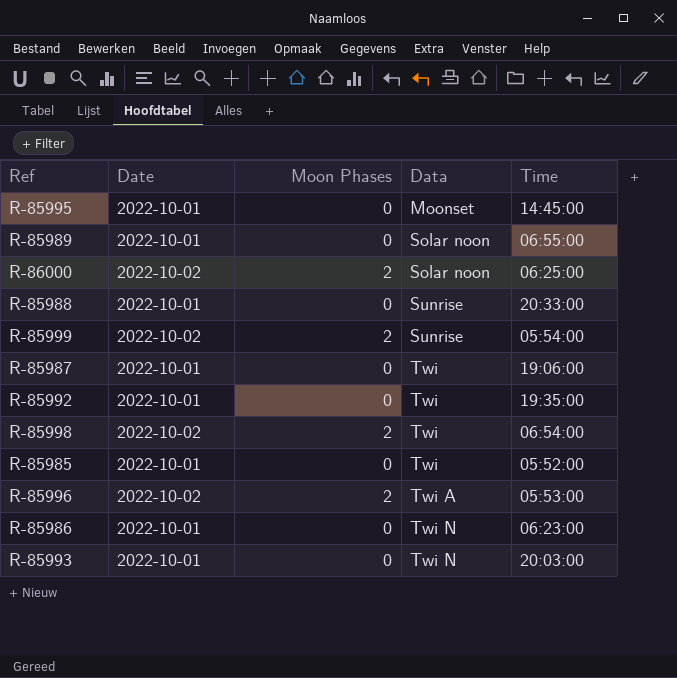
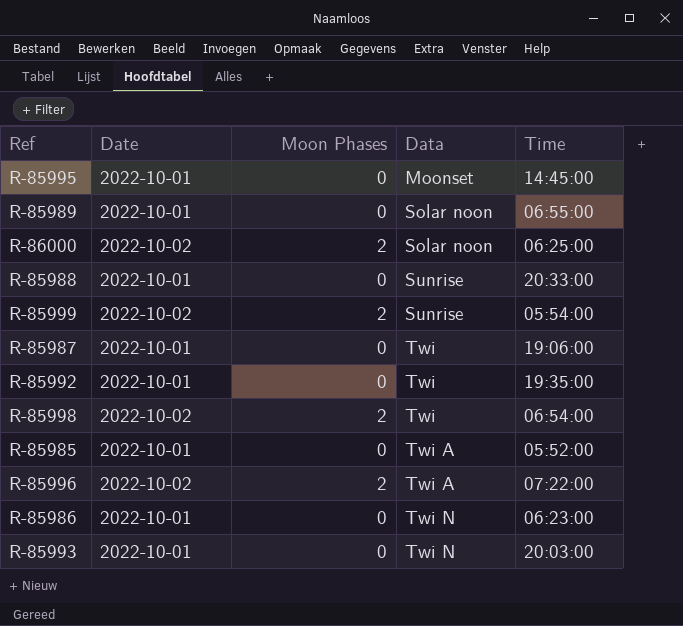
R-85985 | Data: Twi -> Twi A
R-85996 | Time: 05:53:00 -> 07:22:00

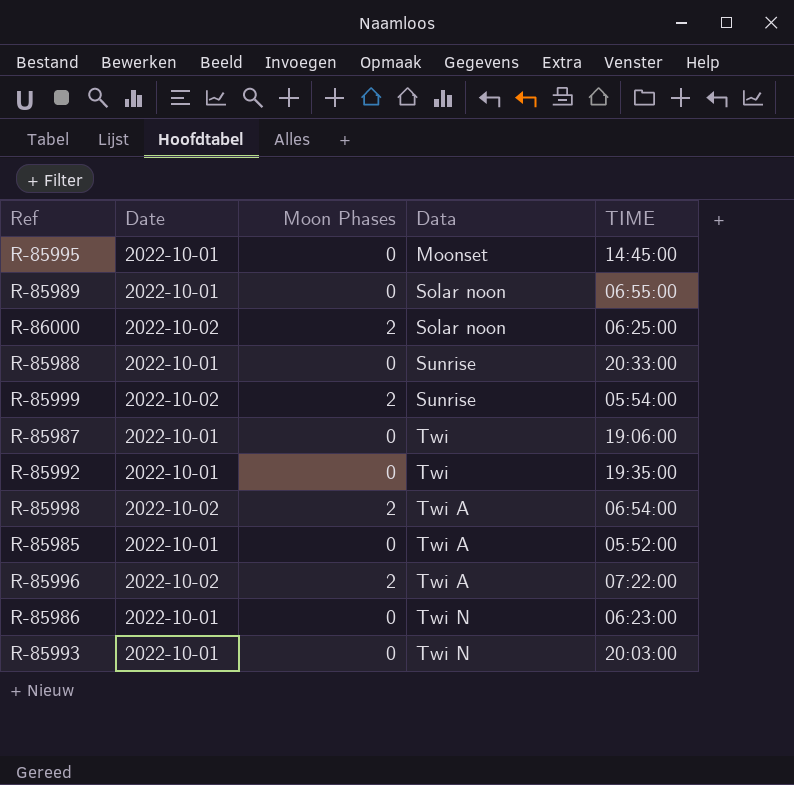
column name: Time -> TIME
R-85998 | Data: Twi -> Twi A

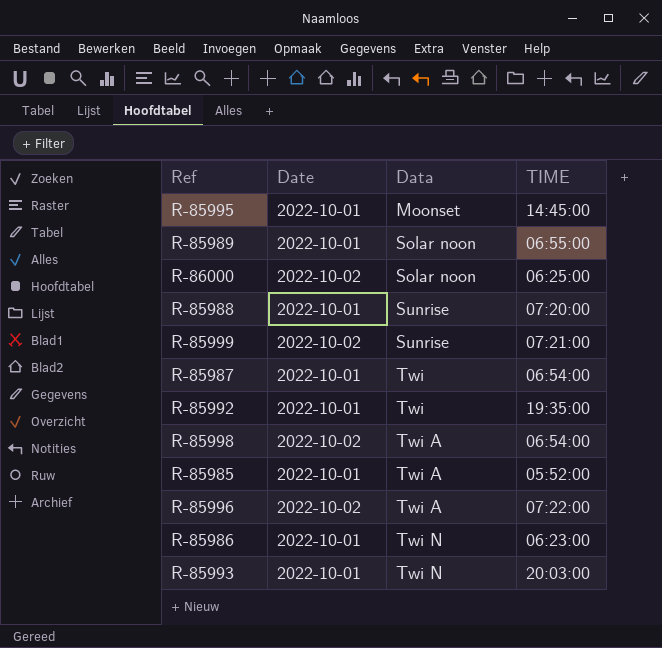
column Moon Phases | position: 3 -> none
R-85988 | TIME: 20:33:00 -> 07:20:00
R-85999 | TIME: 05:54:00 -> 07:21:00
R-85987 | TIME: 19:06:00 -> 06:54:00

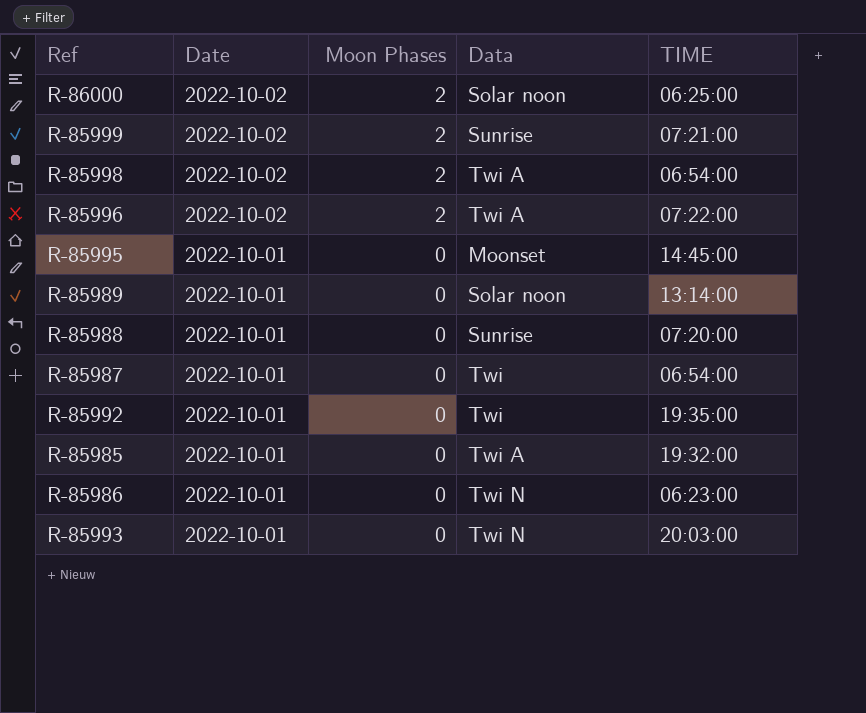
row order: Data ascending -> Date descending
column Moon Phases | position: none -> 3
R-85989 | TIME: 06:55:00 -> 13:14:00
R-85985 | TIME: 05:52:00 -> 19:32:00

